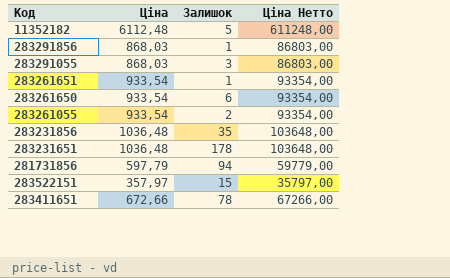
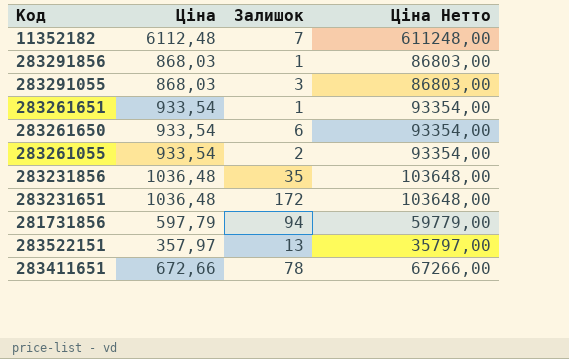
11352182 | Залишок: 5 -> 7
283231651 | Залишок: 178 -> 172
283522151 | Залишок: 15 -> 13

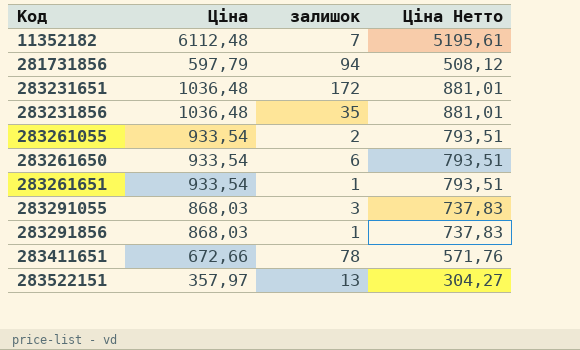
row order: none -> Код ascending
column name: Залишок -> залишок
column Ціна Нетто | formula: [Ціна] * 100 -> [Ціна] * 0,85

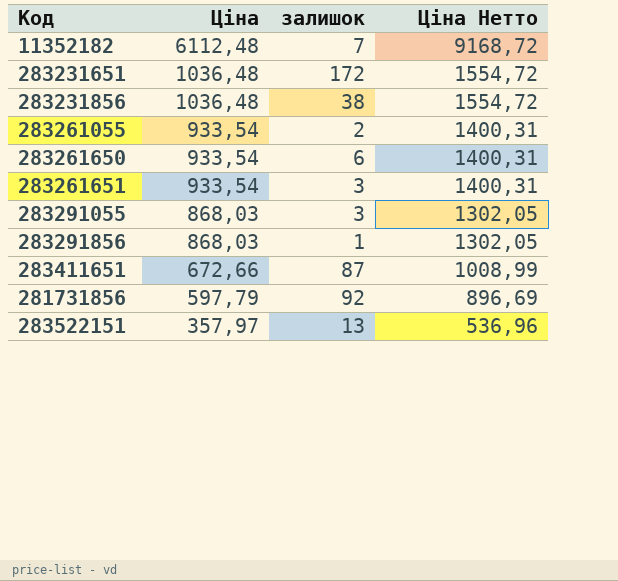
row order: Код ascending -> Ціна descending
column Ціна Нетто | formula: [Ціна] * 0,85 -> [Ціна] * 1,5
283231856 | залишок: 35 -> 38
283261651 | залишок: 1 -> 3
283411651 | залишок: 78 -> 87
281731856 | залишок: 94 -> 92

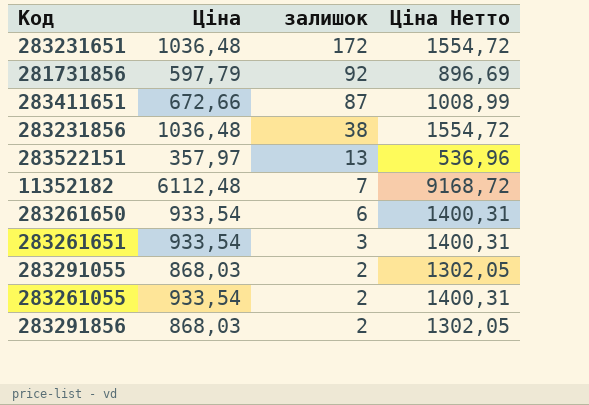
row order: Ціна descending -> залишок descending
283291055 | залишок: 3 -> 2
283291856 | залишок: 1 -> 2

